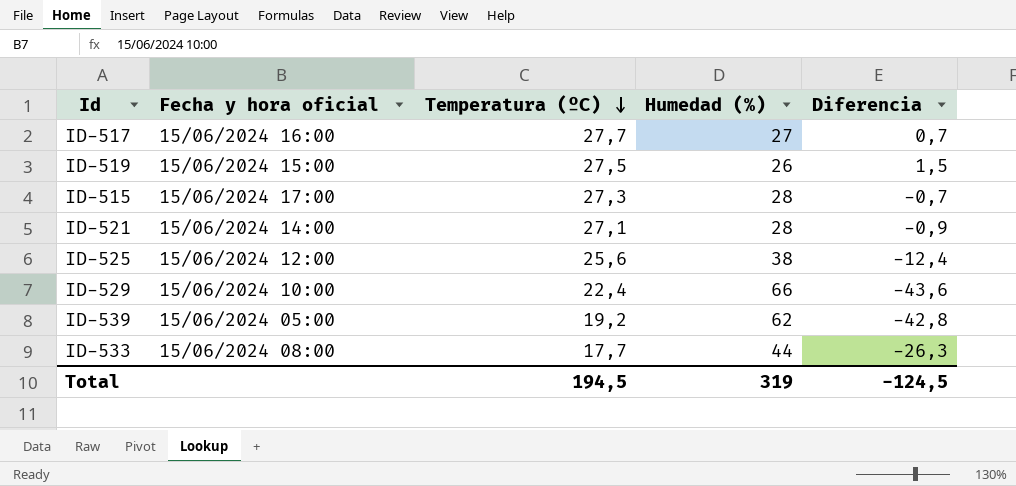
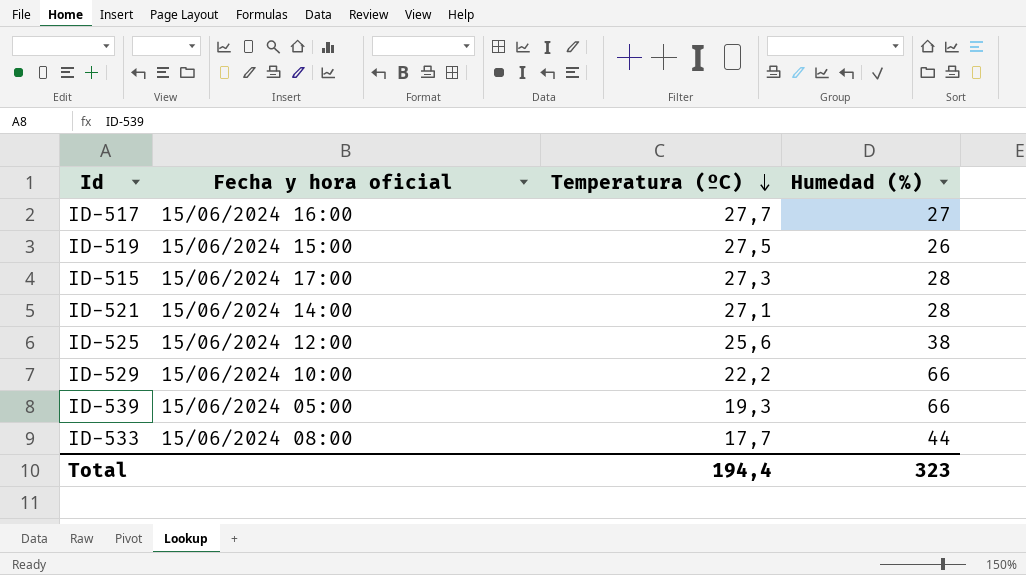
column Diferencia | formula: [Temperatura (ºC)] - [Humedad (%)] -> none
ID-529 | Temperatura (ºC): 22,4 -> 22,2
ID-539 | Temperatura (ºC): 19,2 -> 19,3
ID-539 | Humedad (%): 62 -> 66
Total | Temperatura (ºC): 194,5 -> 194,4
Total | Humedad (%): 319 -> 323

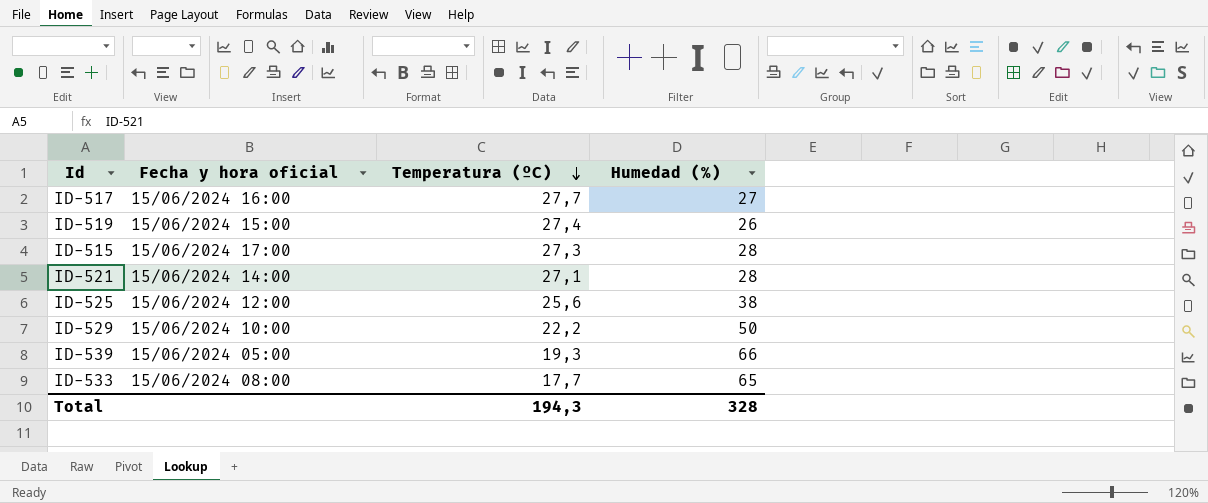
ID-519 | Temperatura (ºC): 27,5 -> 27,4
ID-529 | Humedad (%): 66 -> 50
ID-533 | Humedad (%): 44 -> 65
Total | Temperatura (ºC): 194,4 -> 194,3
Total | Humedad (%): 323 -> 328

